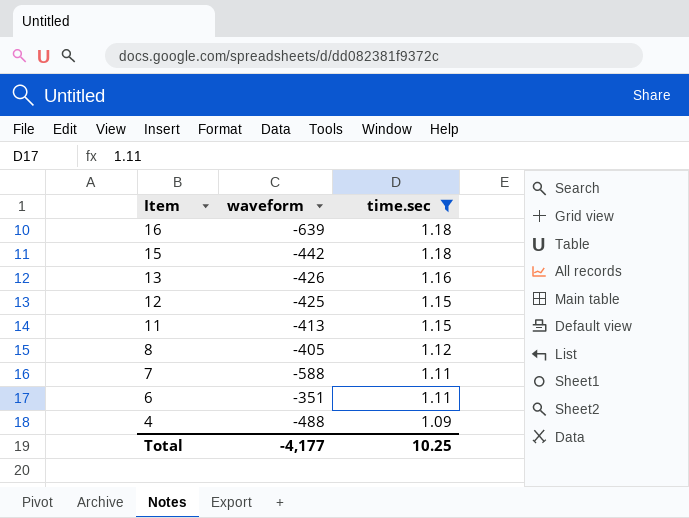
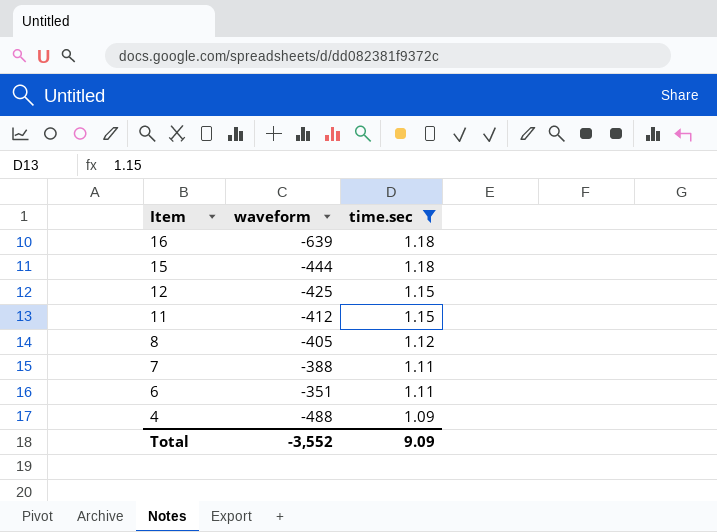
row 13: -426 | 1.16 -> none
15 | waveform: -442 -> -444
11 | waveform: -413 -> -412
7 | waveform: -588 -> -388
Total | waveform: -4,177 -> -3,552
Total | time.sec: 10.25 -> 9.09

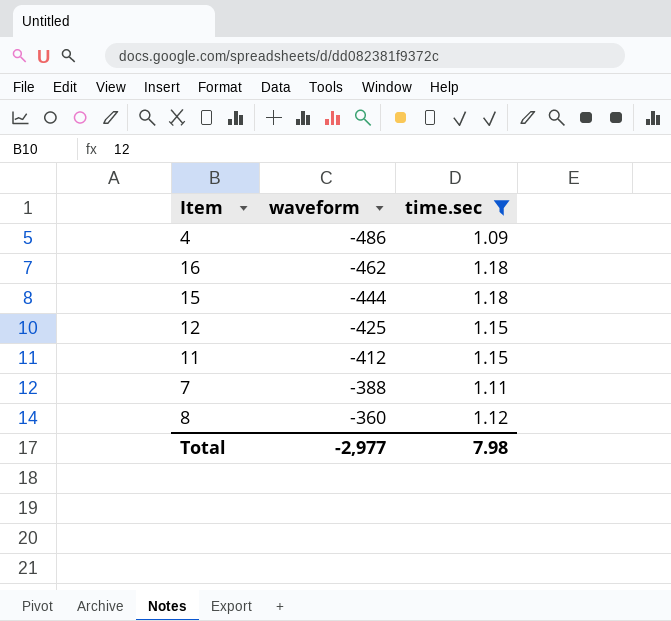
row order: Item descending -> waveform ascending
row 6: -351 | 1.11 -> none
4 | waveform: -488 -> -486
16 | waveform: -639 -> -462
8 | waveform: -405 -> -360
Total | waveform: -3,552 -> -2,977
Total | time.sec: 9.09 -> 7.98

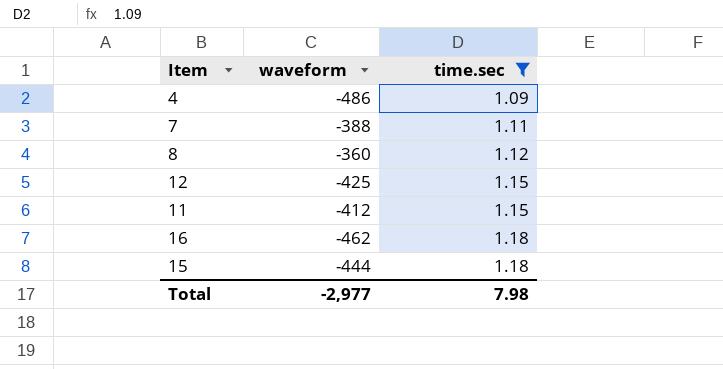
row order: waveform ascending -> time.sec ascending

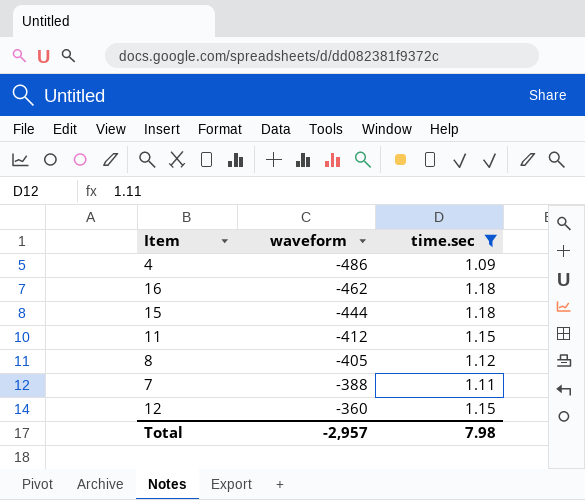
row order: time.sec ascending -> waveform ascending
8 | waveform: -360 -> -405
12 | waveform: -425 -> -360
Total | waveform: -2,977 -> -2,957

